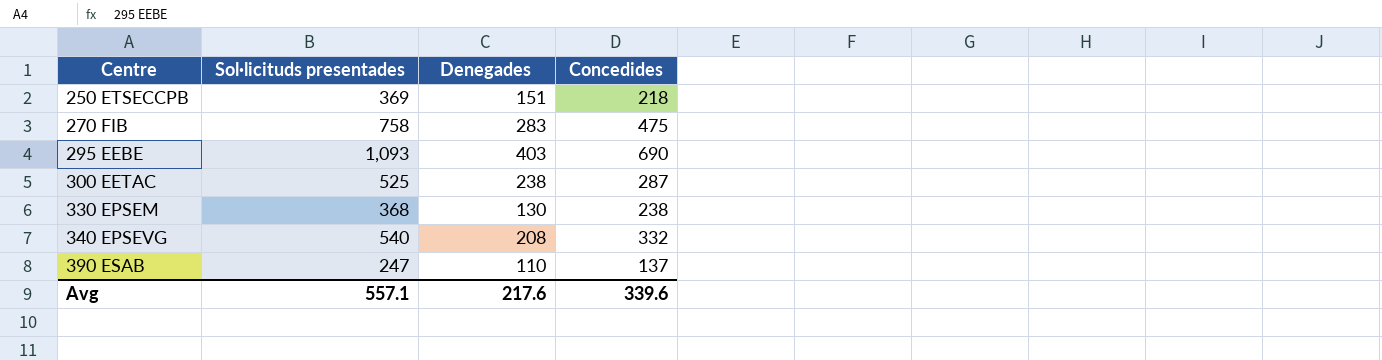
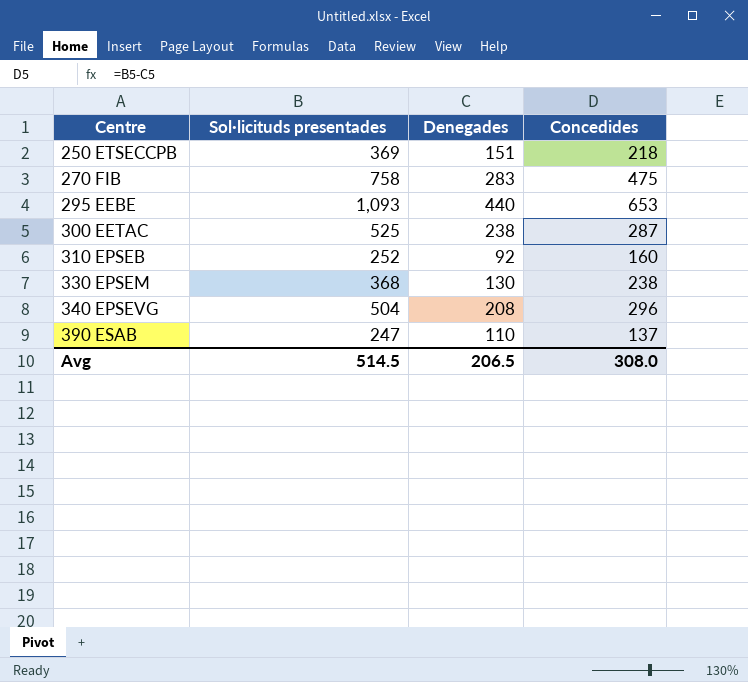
295 EEBE | Denegades: 403 -> 440
295 EEBE | Concedides: 690 -> 653
row 310 EPSEB: none -> 252 | 92 | 160
340 EPSEVG | Sol·licituds presentades: 540 -> 504
340 EPSEVG | Concedides: 332 -> 296
Avg | Sol·licituds presentades: 557.1 -> 514.5
Avg | Denegades: 217.6 -> 206.5
Avg | Concedides: 339.6 -> 308.0

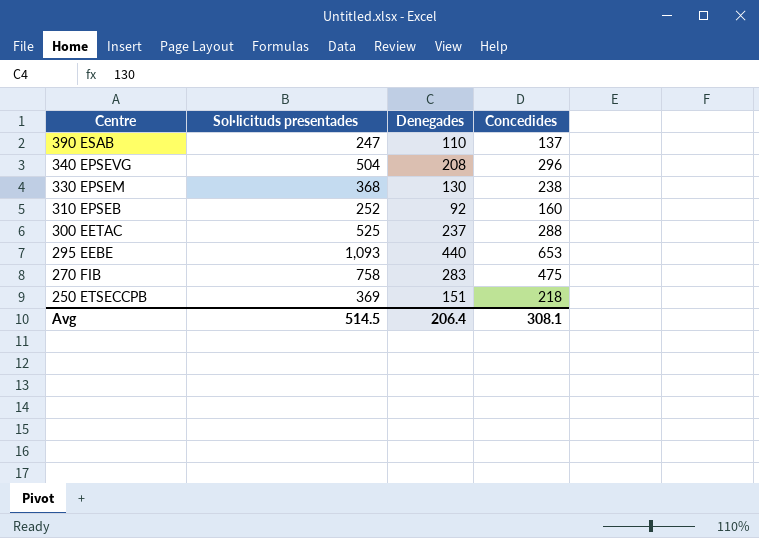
row order: Centre ascending -> Centre descending
300 EETAC | Denegades: 238 -> 237
300 EETAC | Concedides: 287 -> 288
Avg | Denegades: 206.5 -> 206.4
Avg | Concedides: 308.0 -> 308.1

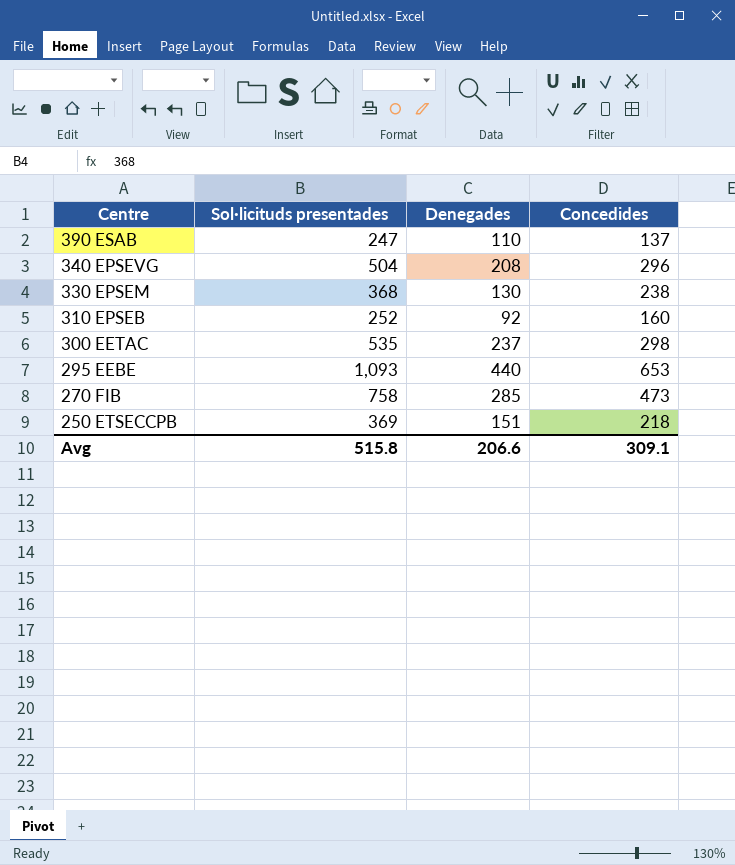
300 EETAC | Sol·licituds presentades: 525 -> 535
300 EETAC | Concedides: 288 -> 298
270 FIB | Denegades: 283 -> 285
270 FIB | Concedides: 475 -> 473
Avg | Sol·licituds presentades: 514.5 -> 515.8
Avg | Denegades: 206.4 -> 206.6
Avg | Concedides: 308.1 -> 309.1

